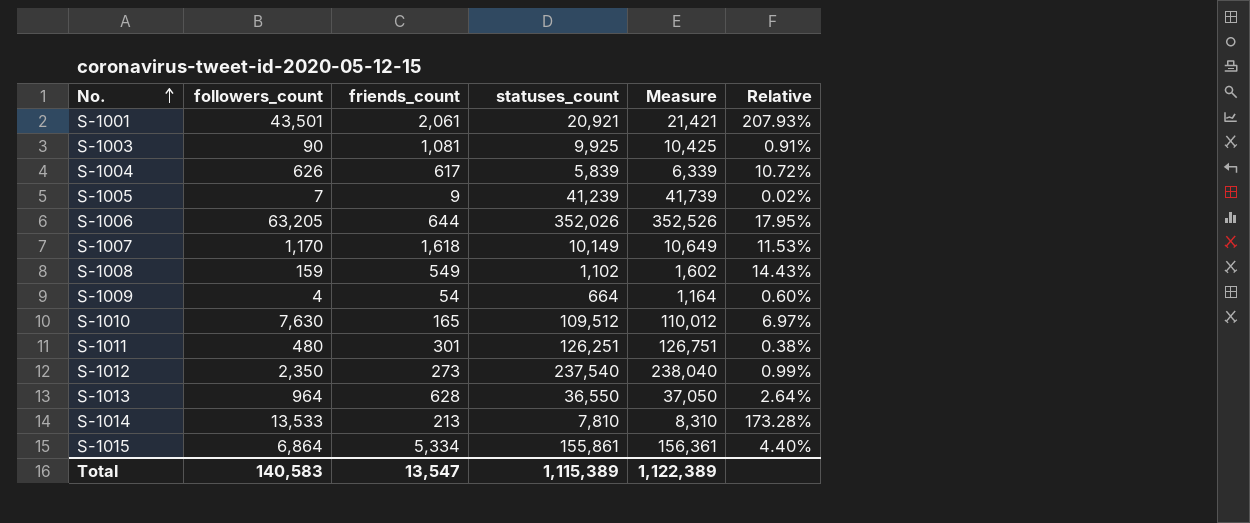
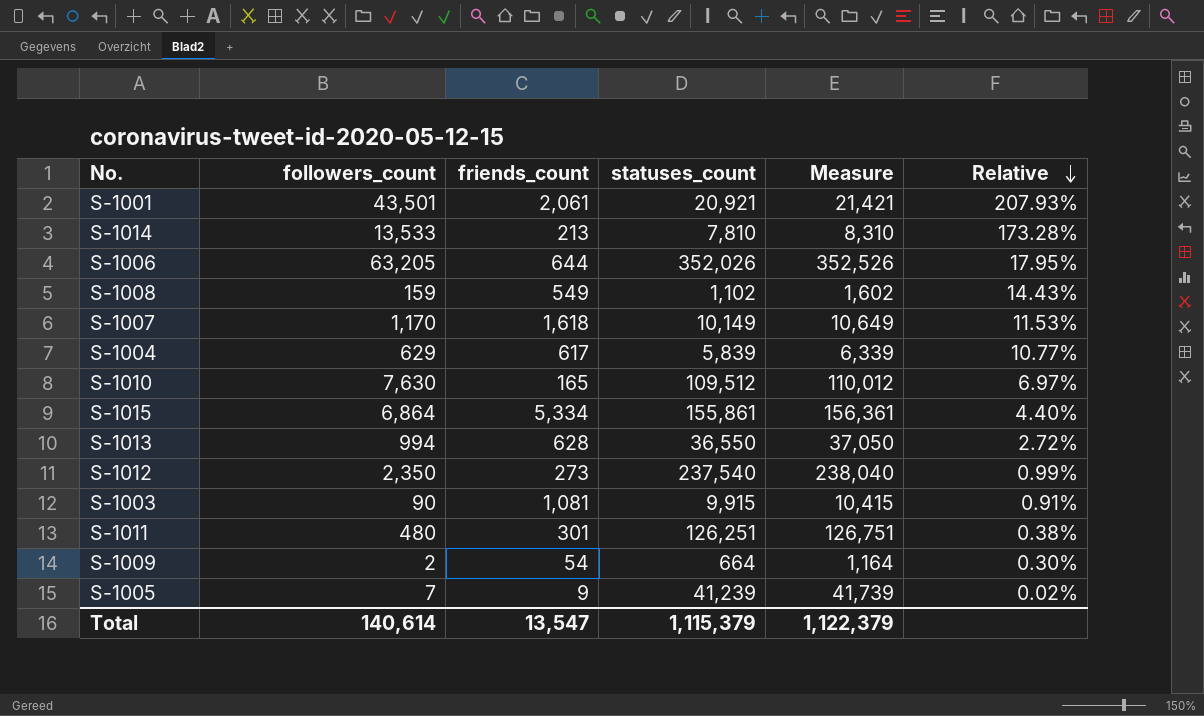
row order: No. ascending -> Relative descending
S-1004 | followers_count: 626 -> 629
S-1004 | Relative: 10.72% -> 10.77%
S-1013 | followers_count: 964 -> 994
S-1013 | Relative: 2.64% -> 2.72%
S-1003 | statuses_count: 9,925 -> 9,915
S-1003 | Measure: 10,425 -> 10,415
S-1009 | followers_count: 4 -> 2
S-1009 | Relative: 0.60% -> 0.30%
Total | followers_count: 140,583 -> 140,614
Total | statuses_count: 1,115,389 -> 1,115,379
Total | Measure: 1,122,389 -> 1,122,379

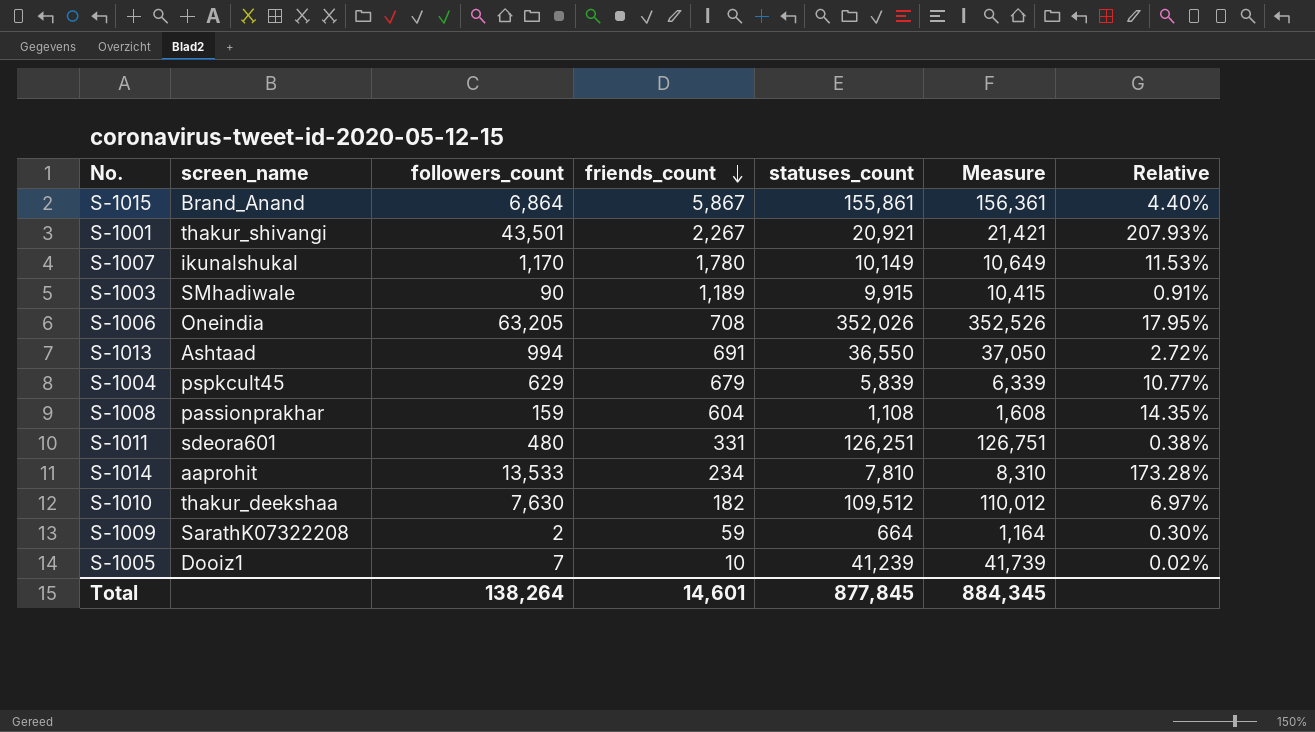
row order: Relative descending -> friends_count descending
column screen_name | position: none -> 2
row S-1012: 2,350 | 273 | 237,540 | 238,040 | 0.99% -> none
S-1015 | friends_count: 5,334 -> 5,867
S-1001 | friends_count: 2,061 -> 2,267
S-1007 | friends_count: 1,618 -> 1,780
S-1003 | friends_count: 1,081 -> 1,189
S-1006 | friends_count: 644 -> 708
S-1013 | friends_count: 628 -> 691
S-1004 | friends_count: 617 -> 679
S-1008 | friends_count: 549 -> 604
S-1008 | statuses_count: 1,102 -> 1,108
S-1008 | Measure: 1,602 -> 1,608
S-1008 | Relative: 14.43% -> 14.35%
S-1011 | friends_count: 301 -> 331
S-1014 | friends_count: 213 -> 234
S-1010 | friends_count: 165 -> 182
S-1009 | friends_count: 54 -> 59
S-1005 | friends_count: 9 -> 10
Total | followers_count: 140,614 -> 138,264
Total | friends_count: 13,547 -> 14,601
Total | statuses_count: 1,115,379 -> 877,845
Total | Measure: 1,122,379 -> 884,345

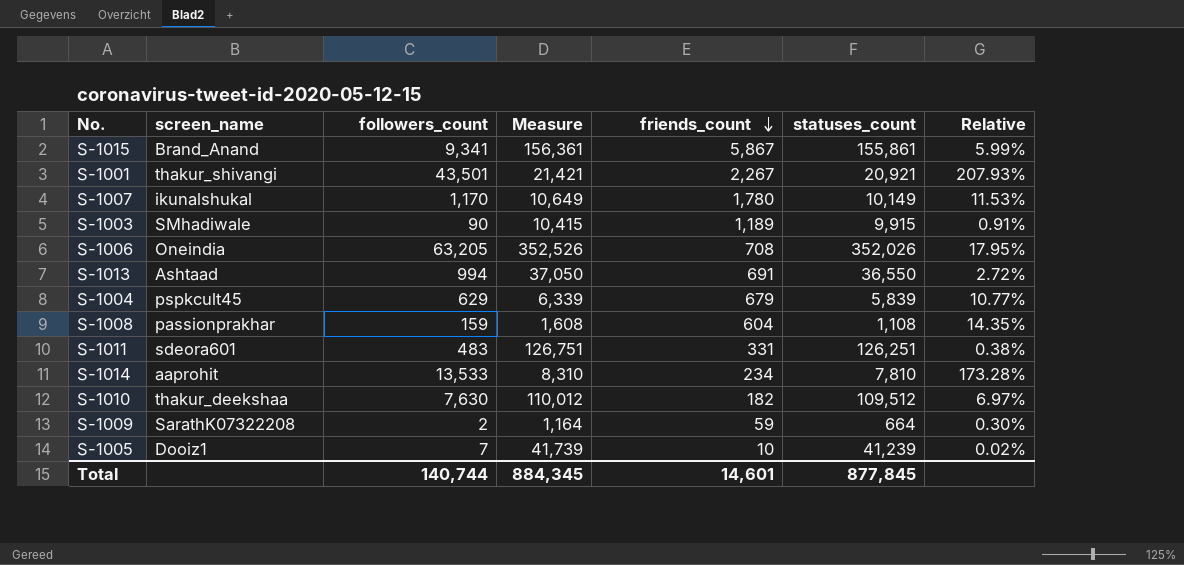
column Measure | position: 6 -> 4
S-1015 | followers_count: 6,864 -> 9,341
S-1015 | Relative: 4.40% -> 5.99%
S-1011 | followers_count: 480 -> 483
Total | followers_count: 138,264 -> 140,744

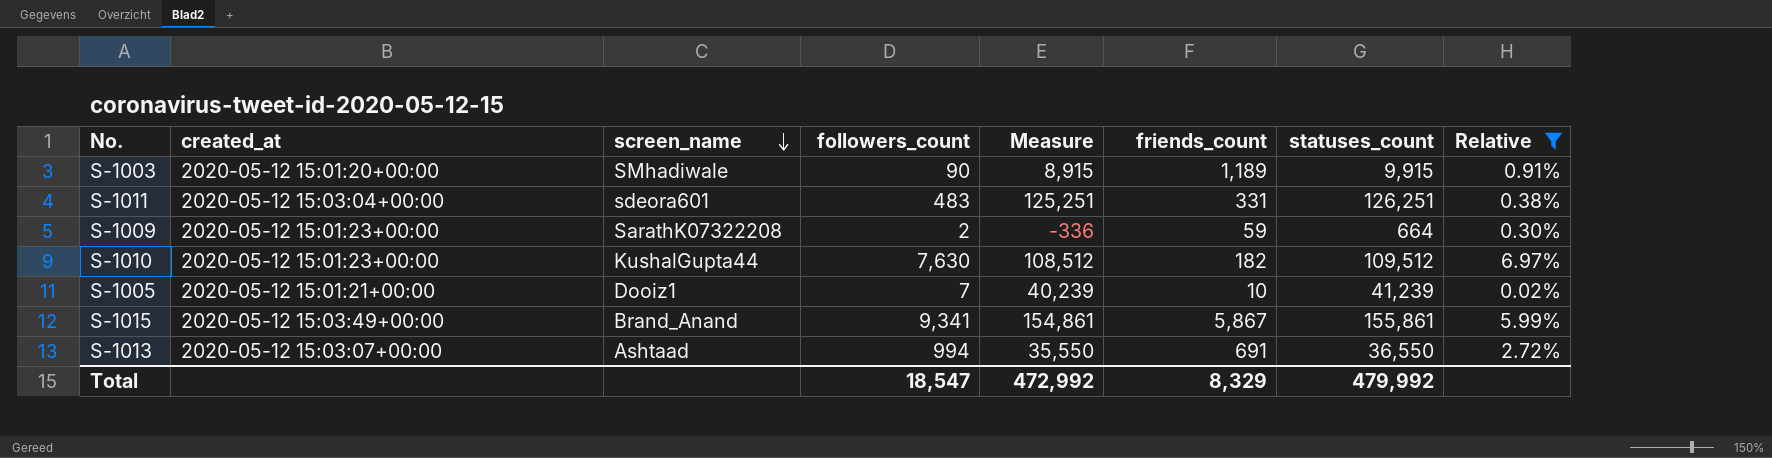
filter: none -> Relative <= 6.97%
row order: friends_count descending -> screen_name descending
column created_at | position: none -> 2
column Measure | formula: [statuses_count] + 500 -> [statuses_count] - 1000
S-1010 | screen_name: thakur_deekshaa -> KushalGupta44
Total | followers_count: 140,744 -> 18,547
Total | Measure: 884,345 -> 472,992
Total | friends_count: 14,601 -> 8,329
Total | statuses_count: 877,845 -> 479,992

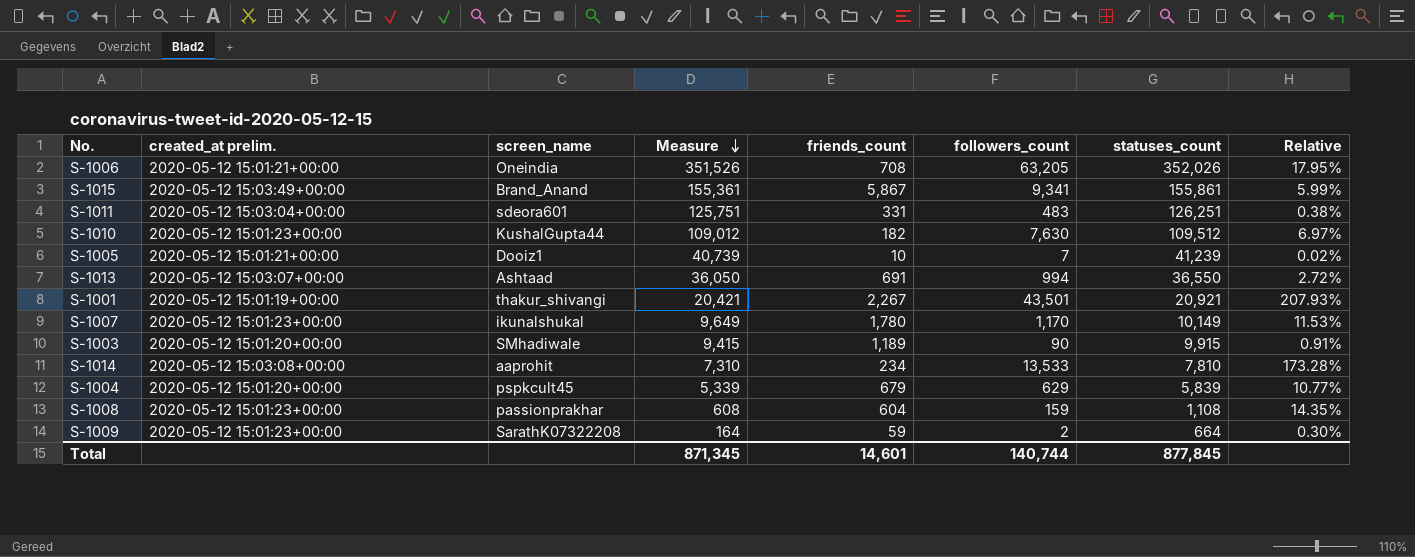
filter: Relative <= 6.97% -> none
row order: screen_name descending -> Measure descending
column name: created_at -> created_at prelim.
column Measure | formula: [statuses_count] - 1000 -> [statuses_count] - 500
column followers_count | position: 4 -> 6
Total | Measure: 472,992 -> 871,345
Total | friends_count: 8,329 -> 14,601
Total | followers_count: 18,547 -> 140,744
Total | statuses_count: 479,992 -> 877,845

